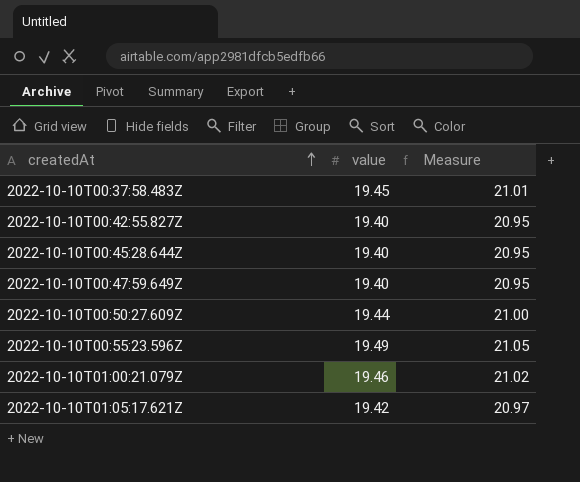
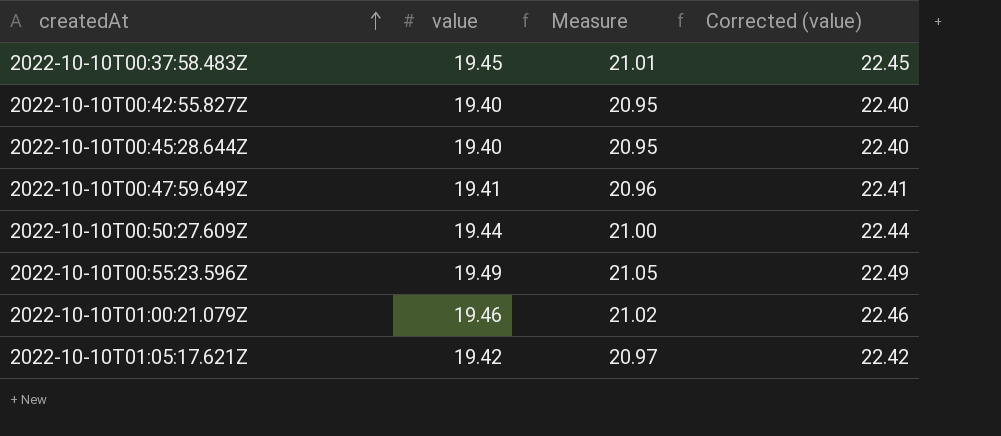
column Corrected (value) | formula: none -> [value] + 3
2022-10-10T00:47:59.649Z | value: 19.40 -> 19.41
2022-10-10T00:47:59.649Z | Measure: 20.95 -> 20.96

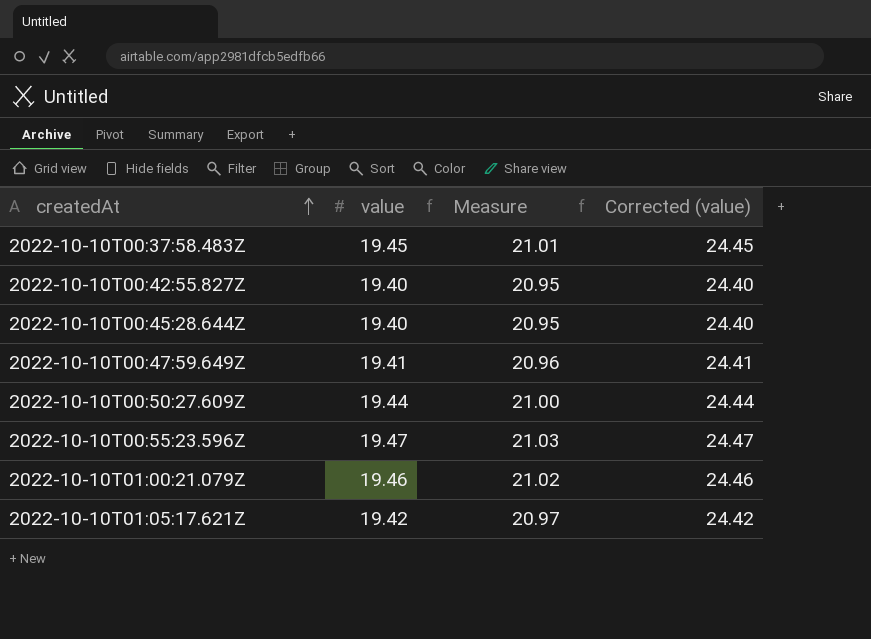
column Corrected (value) | formula: [value] + 3 -> [value] + 5
2022-10-10T00:55:23.596Z | value: 19.49 -> 19.47
2022-10-10T00:55:23.596Z | Measure: 21.05 -> 21.03

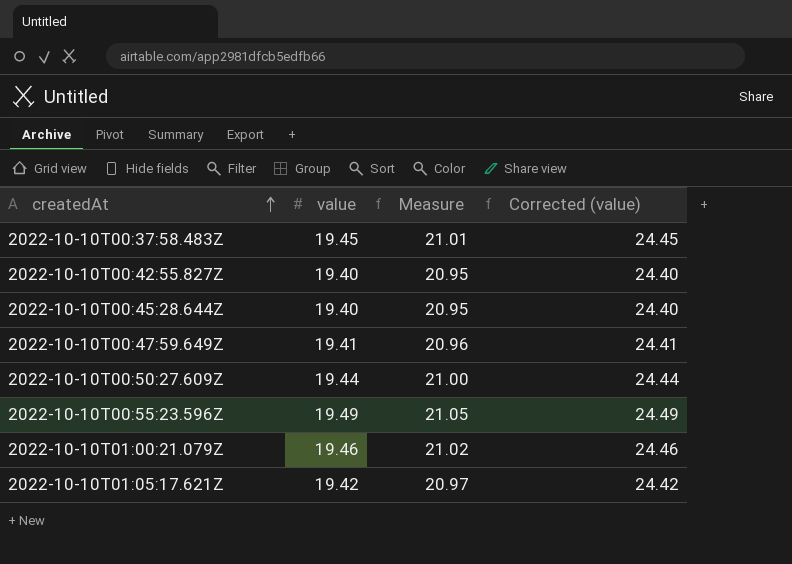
2022-10-10T00:55:23.596Z | value: 19.47 -> 19.49
2022-10-10T00:55:23.596Z | Measure: 21.03 -> 21.05
2022-10-10T00:55:23.596Z | Corrected (value): 24.47 -> 24.49

